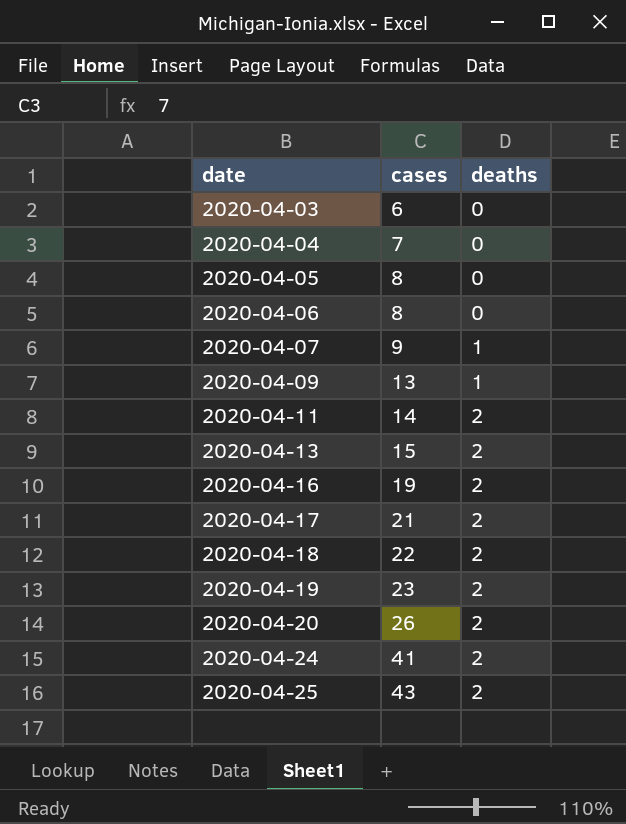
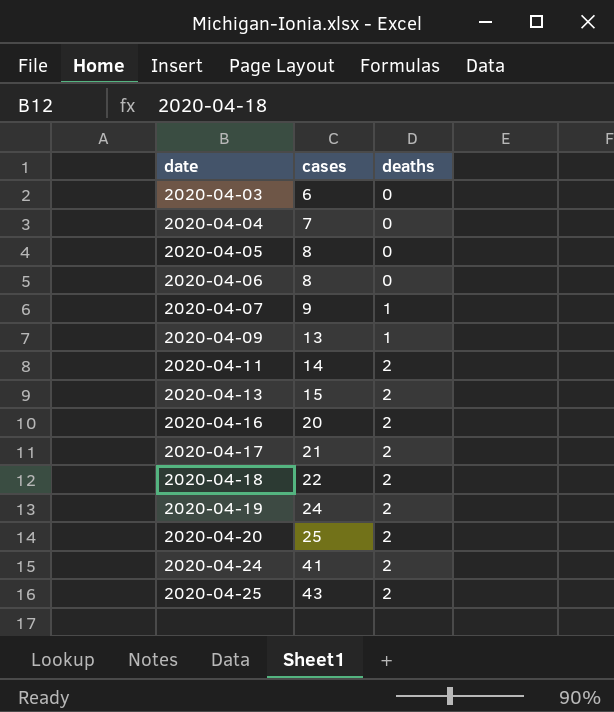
2020-04-16 | cases: 19 -> 20
2020-04-19 | cases: 23 -> 24
2020-04-20 | cases: 26 -> 25

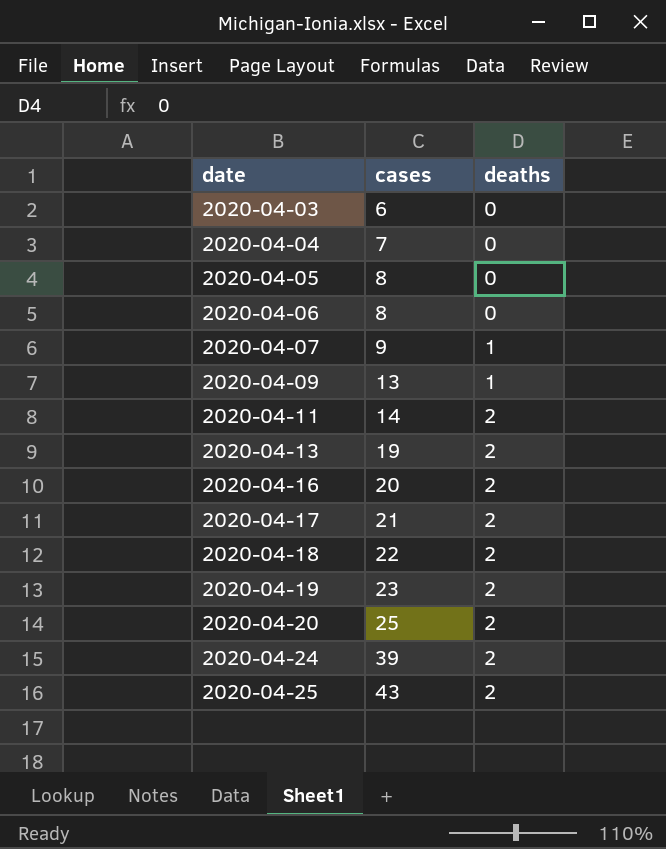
2020-04-13 | cases: 15 -> 19
2020-04-19 | cases: 24 -> 23
2020-04-24 | cases: 41 -> 39

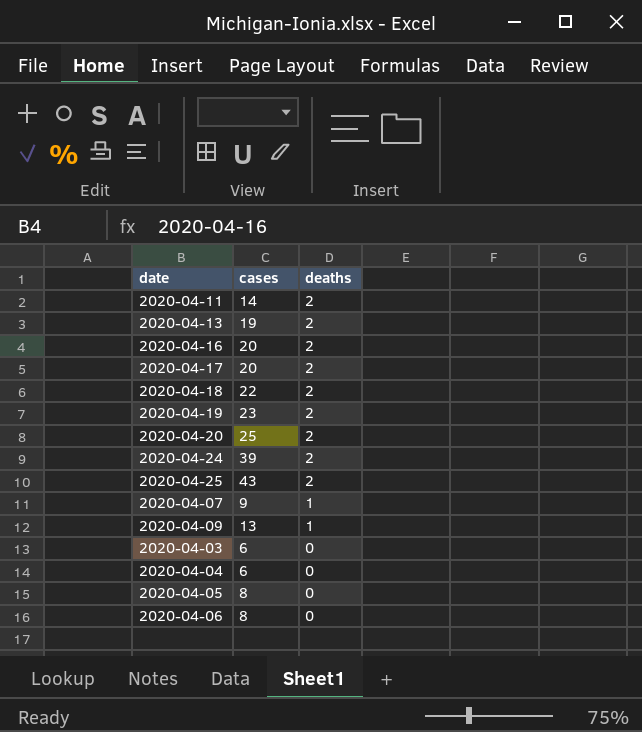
row order: date ascending -> deaths descending
2020-04-17 | cases: 21 -> 20
2020-04-04 | cases: 7 -> 6

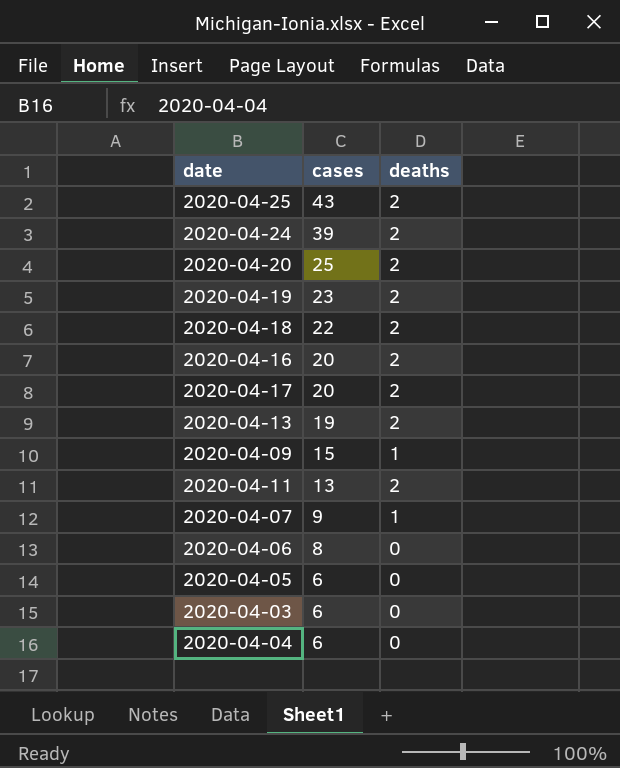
row order: deaths descending -> cases descending
2020-04-09 | cases: 13 -> 15
2020-04-11 | cases: 14 -> 13
2020-04-05 | cases: 8 -> 6

